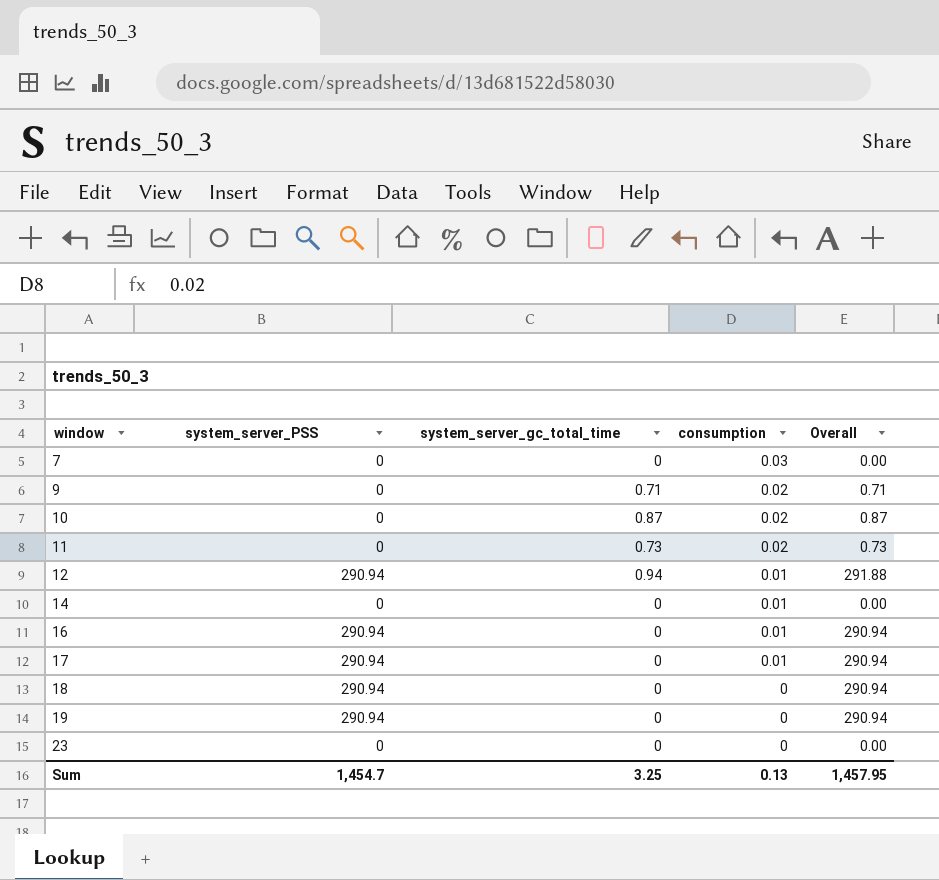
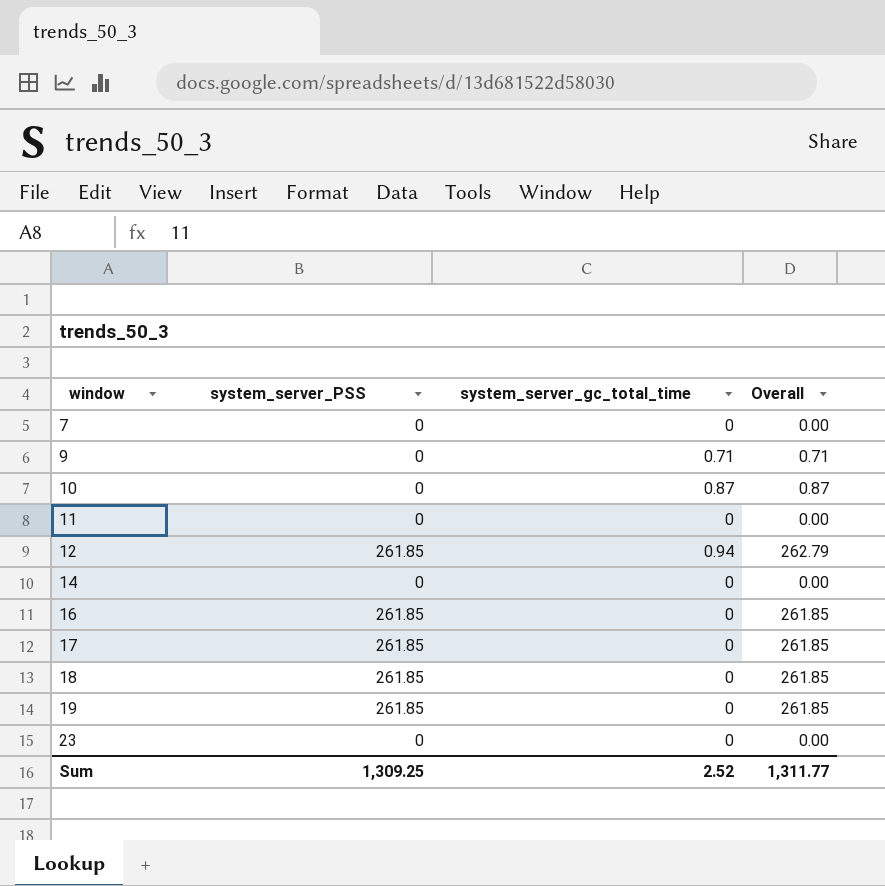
column consumption | position: 4 -> none
11 | system_server_gc_total_time: 0.73 -> 0
11 | Overall: 0.73 -> 0.00
12 | system_server_PSS: 290.94 -> 261.85
12 | Overall: 291.88 -> 262.79
16 | system_server_PSS: 290.94 -> 261.85
16 | Overall: 290.94 -> 261.85
17 | system_server_PSS: 290.94 -> 261.85
17 | Overall: 290.94 -> 261.85
18 | system_server_PSS: 290.94 -> 261.85
18 | Overall: 290.94 -> 261.85
19 | system_server_PSS: 290.94 -> 261.85
19 | Overall: 290.94 -> 261.85
Sum | system_server_PSS: 1,454.7 -> 1,309.25
Sum | system_server_gc_total_time: 3.25 -> 2.52
Sum | Overall: 1,457.95 -> 1,311.77

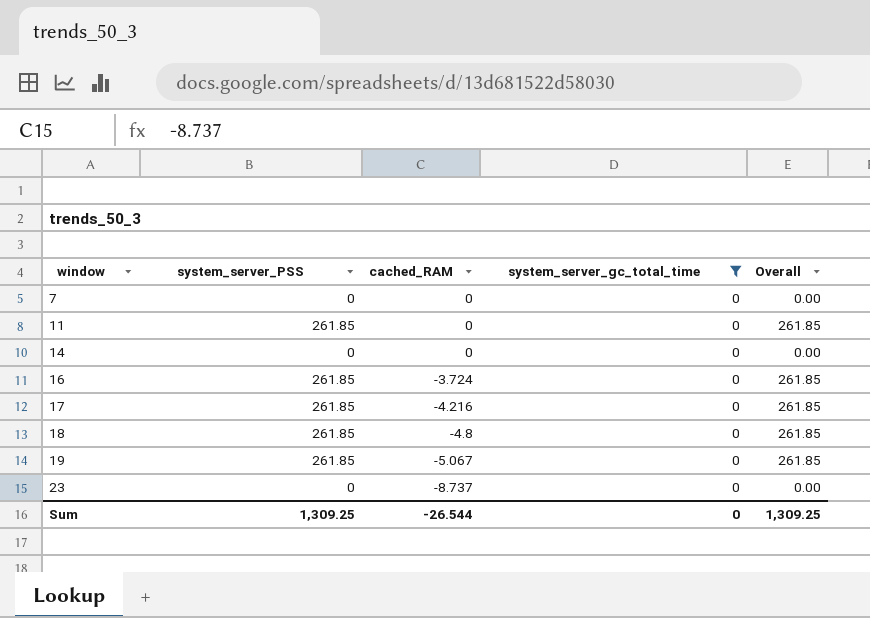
filter: none -> system_server_gc_total_time = 0
column cached_RAM | position: none -> 3
11 | system_server_PSS: 0 -> 261.85
11 | Overall: 0.00 -> 261.85
Sum | system_server_gc_total_time: 2.52 -> 0
Sum | Overall: 1,311.77 -> 1,309.25

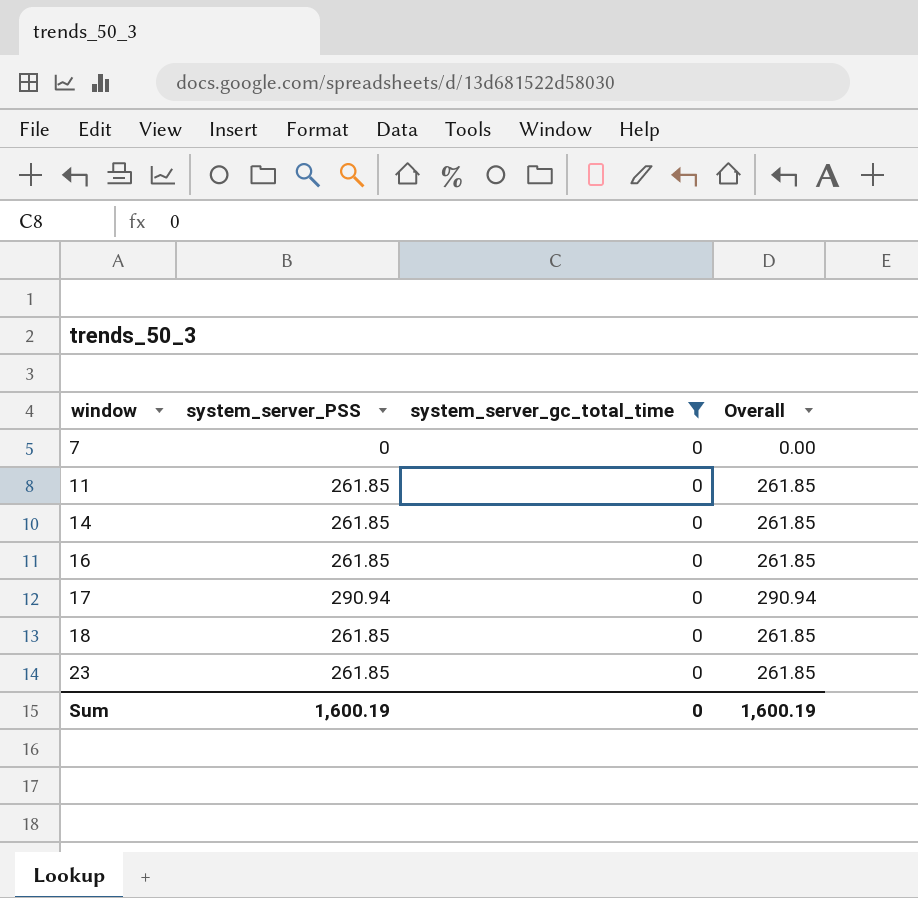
column cached_RAM | position: 3 -> none
row 19: 261.85 | -5.067 | 0 | 261.85 -> none
14 | system_server_PSS: 0 -> 261.85
14 | Overall: 0.00 -> 261.85
17 | system_server_PSS: 261.85 -> 290.94
17 | Overall: 261.85 -> 290.94
23 | system_server_PSS: 0 -> 261.85
23 | Overall: 0.00 -> 261.85
Sum | system_server_PSS: 1,309.25 -> 1,600.19
Sum | Overall: 1,309.25 -> 1,600.19

